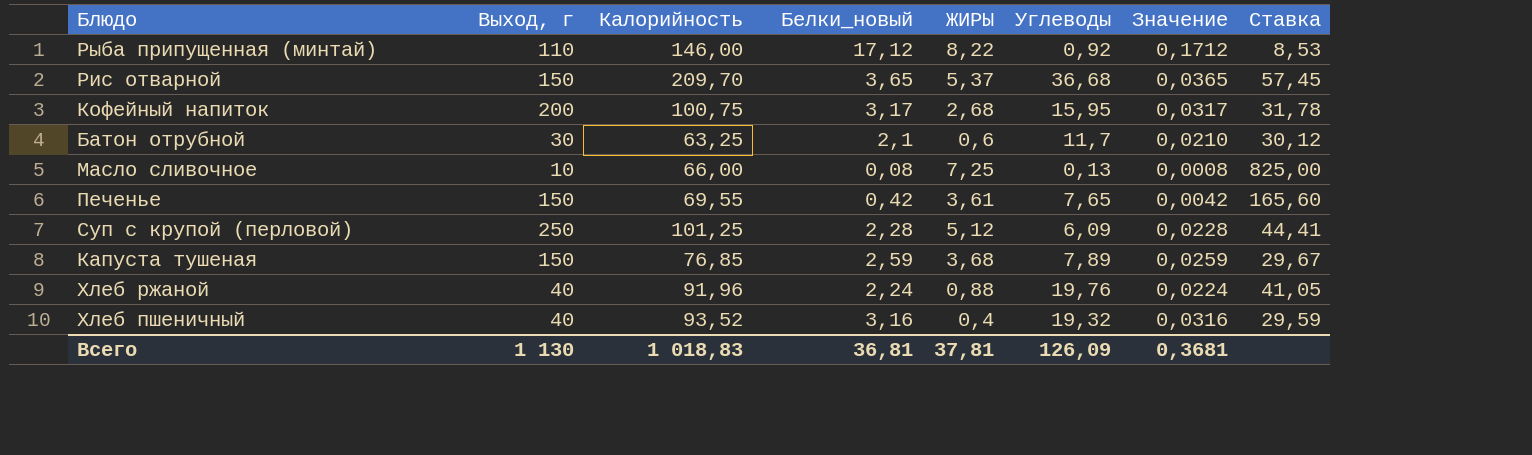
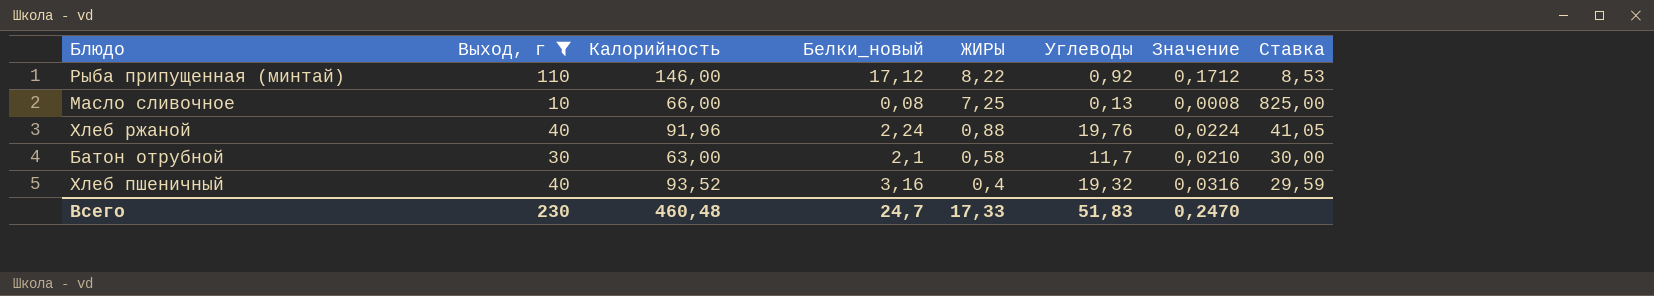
filter: none -> Выход, г <= 110
row order: none -> ЖИРЫ descending
Батон отрубной | Калорийность: 63,25 -> 63,00
Батон отрубной | ЖИРЫ: 0,6 -> 0,58
Батон отрубной | Ставка: 30,12 -> 30,00
Всего | Выход, г: 1 130 -> 230
Всего | Калорийность: 1 018,83 -> 460,48
Всего | Белки_новый: 36,81 -> 24,7
Всего | ЖИРЫ: 37,81 -> 17,33
Всего | Углеводы: 126,09 -> 51,83
Всего | Значение: 0,3681 -> 0,2470

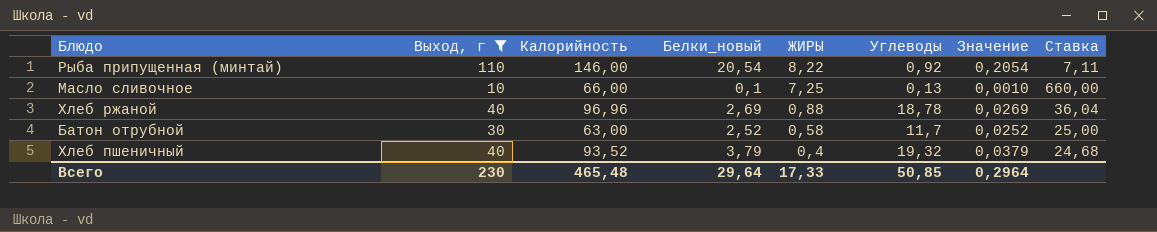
Рыба припущенная (минтай) | Белки_новый: 17,12 -> 20,54
Рыба припущенная (минтай) | Значение: 0,1712 -> 0,2054
Рыба припущенная (минтай) | Ставка: 8,53 -> 7,11
Масло сливочное | Белки_новый: 0,08 -> 0,1
Масло сливочное | Значение: 0,0008 -> 0,0010
Масло сливочное | Ставка: 825,00 -> 660,00
Хлеб ржаной | Калорийность: 91,96 -> 96,96
Хлеб ржаной | Белки_новый: 2,24 -> 2,69
Хлеб ржаной | Углеводы: 19,76 -> 18,78
Хлеб ржаной | Значение: 0,0224 -> 0,0269
Хлеб ржаной | Ставка: 41,05 -> 36,04
Батон отрубной | Белки_новый: 2,1 -> 2,52
Батон отрубной | Значение: 0,0210 -> 0,0252
Батон отрубной | Ставка: 30,00 -> 25,00
Хлеб пшеничный | Белки_новый: 3,16 -> 3,79
Хлеб пшеничный | Значение: 0,0316 -> 0,0379
Хлеб пшеничный | Ставка: 29,59 -> 24,68
Всего | Калорийность: 460,48 -> 465,48
Всего | Белки_новый: 24,7 -> 29,64
Всего | Углеводы: 51,83 -> 50,85
Всего | Значение: 0,2470 -> 0,2964

